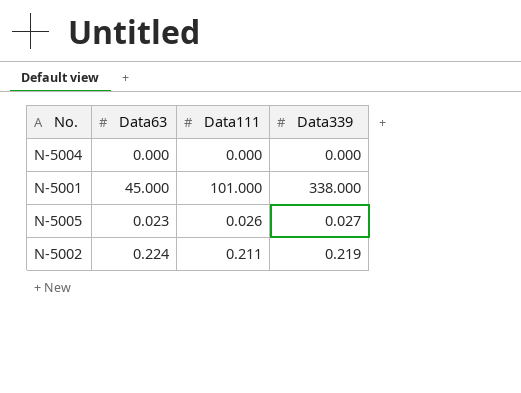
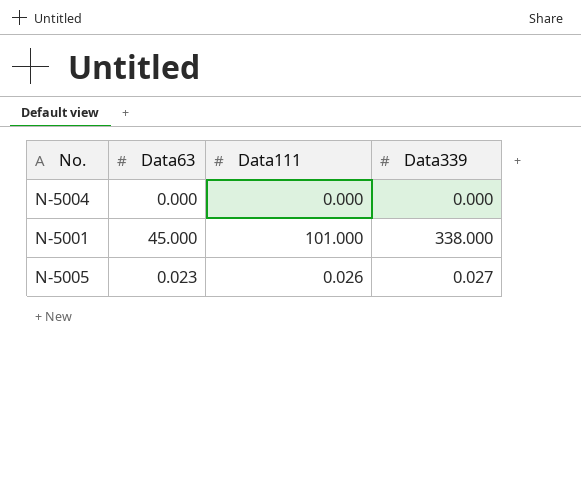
row N-5002: 0.224 | 0.211 | 0.219 -> none

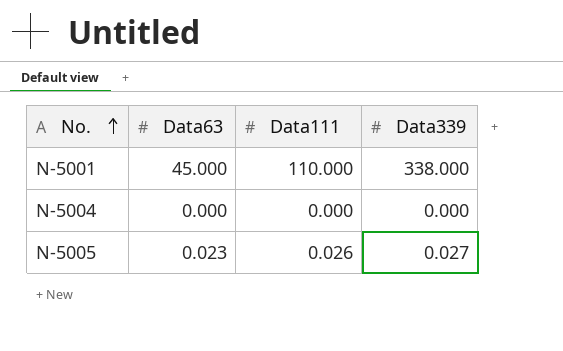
row order: none -> No. ascending
N-5001 | Data111: 101.000 -> 110.000

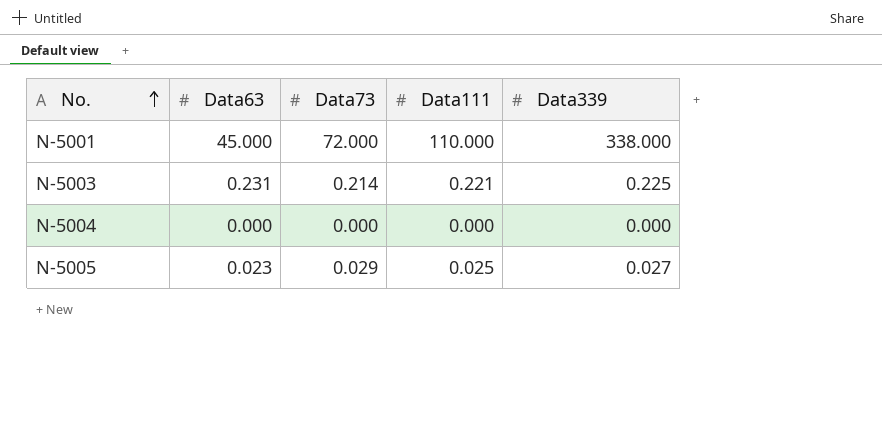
column Data73 | position: none -> 3
row N-5003: none -> 0.231 | 0.214 | 0.221 | 0.225
N-5005 | Data111: 0.026 -> 0.025

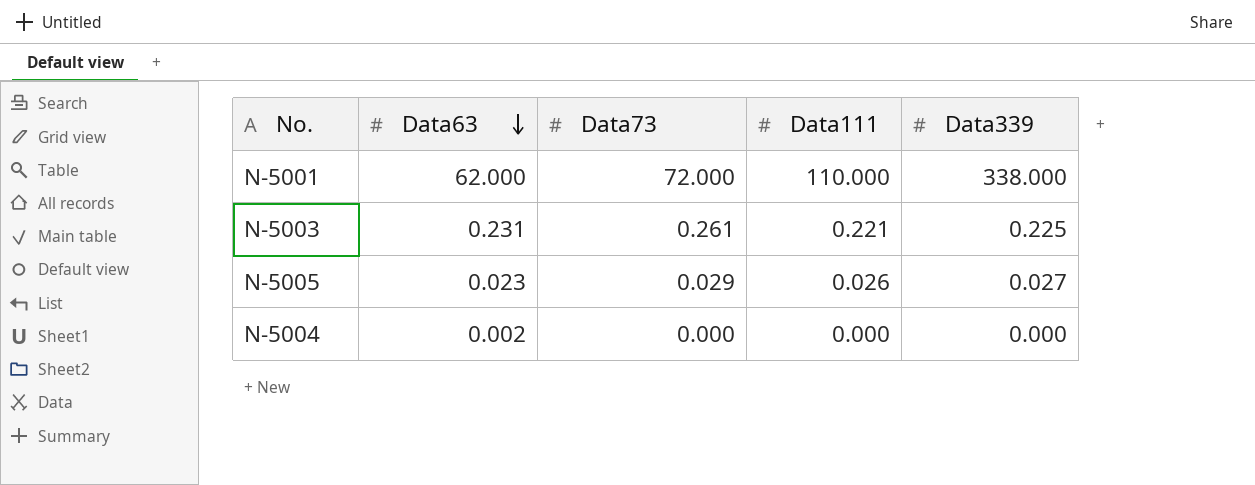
row order: No. ascending -> Data63 descending
N-5001 | Data63: 45.000 -> 62.000
N-5003 | Data73: 0.214 -> 0.261
N-5005 | Data111: 0.025 -> 0.026
N-5004 | Data63: 0.000 -> 0.002

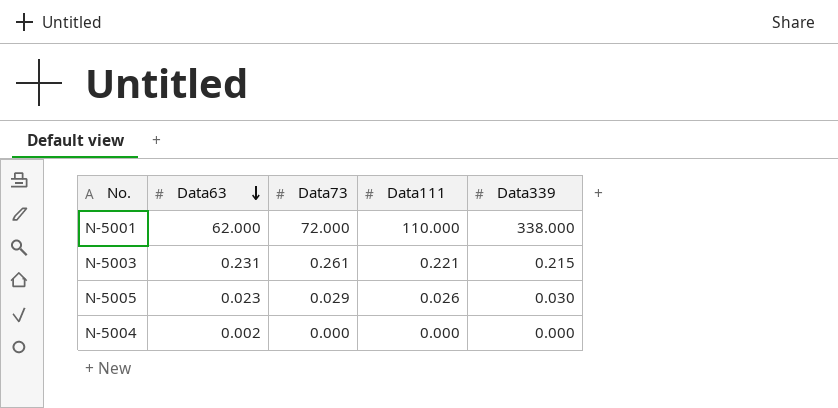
N-5003 | Data339: 0.225 -> 0.215
N-5005 | Data339: 0.027 -> 0.030

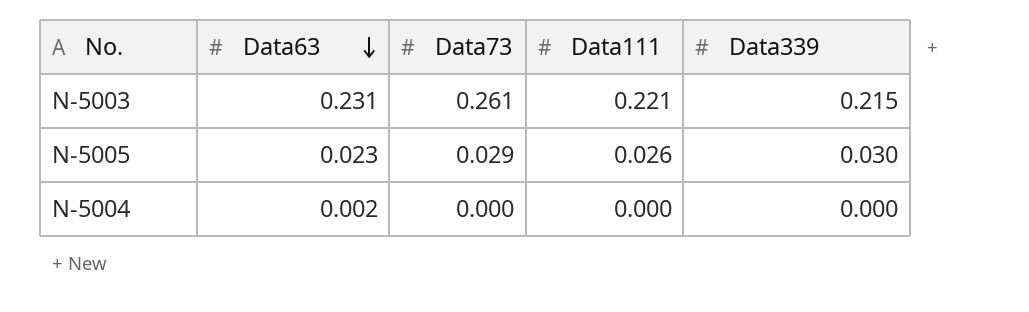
row N-5001: 62.000 | 72.000 | 110.000 | 338.000 -> none

